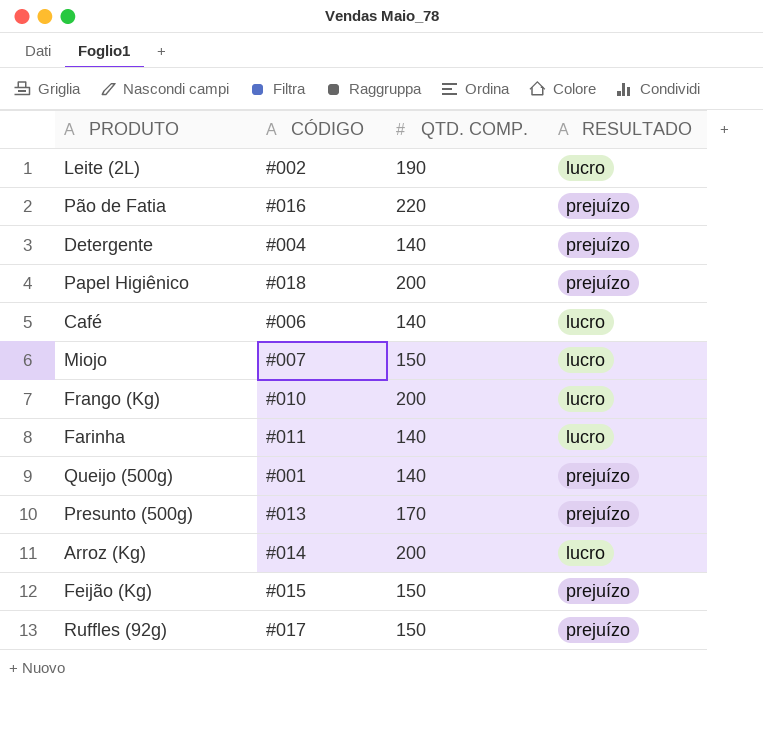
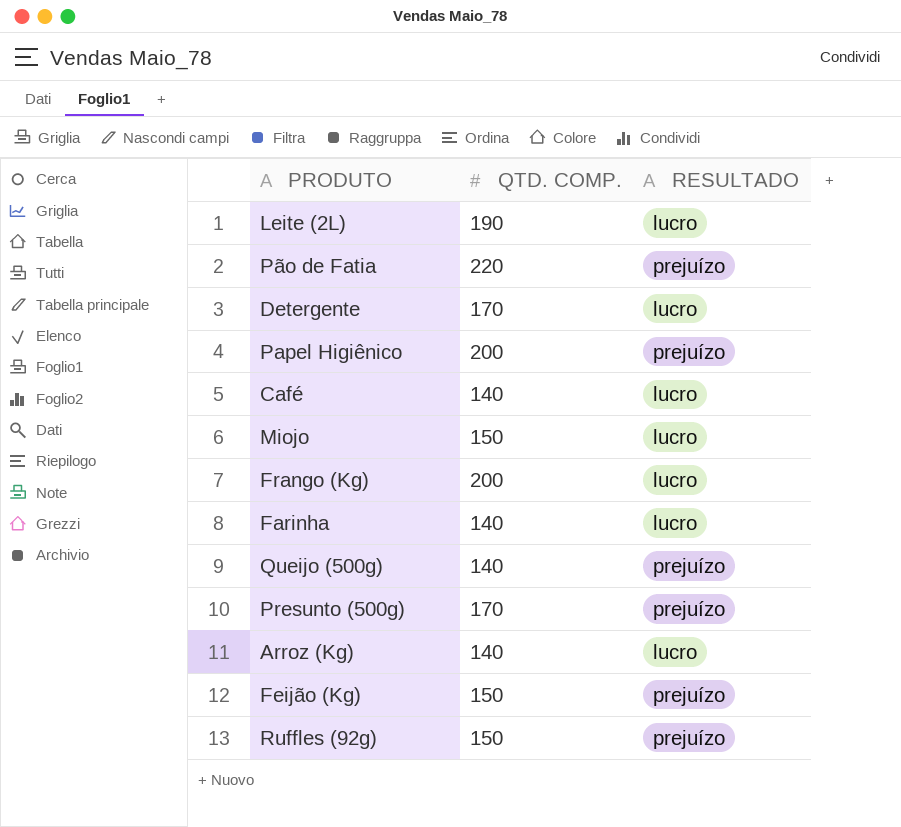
column CÓDIGO | position: 2 -> none
Detergente | QTD. COMP.: 140 -> 170
Detergente | RESULTADO: prejuízo -> lucro
Arroz (Kg) | QTD. COMP.: 200 -> 140

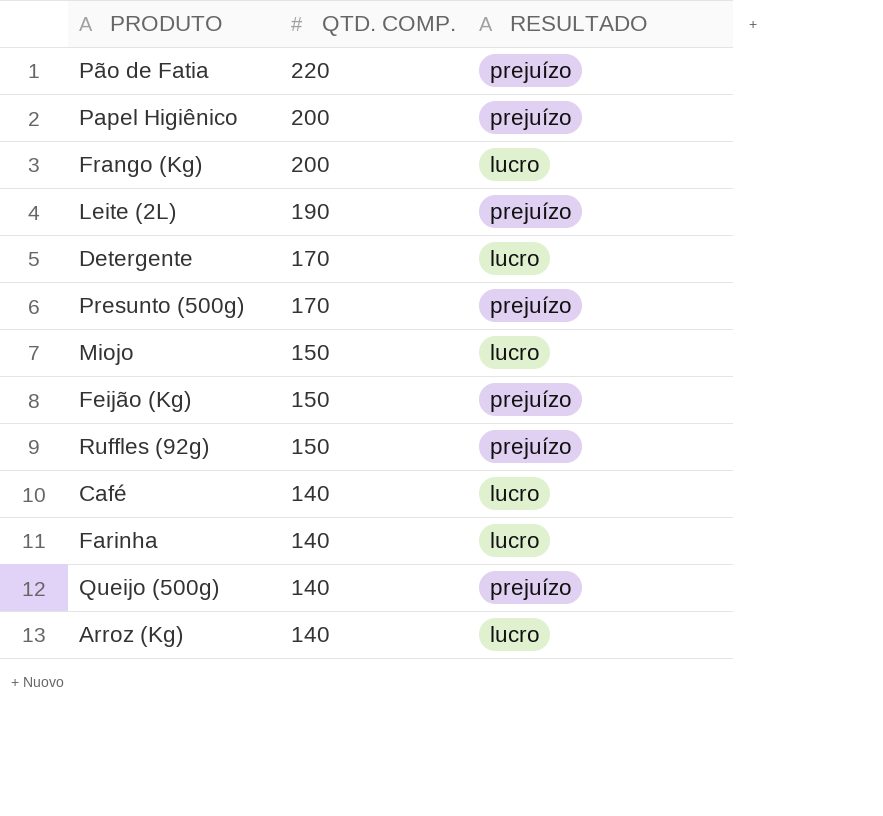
row order: none -> QTD. COMP. descending
Leite (2L) | RESULTADO: lucro -> prejuízo

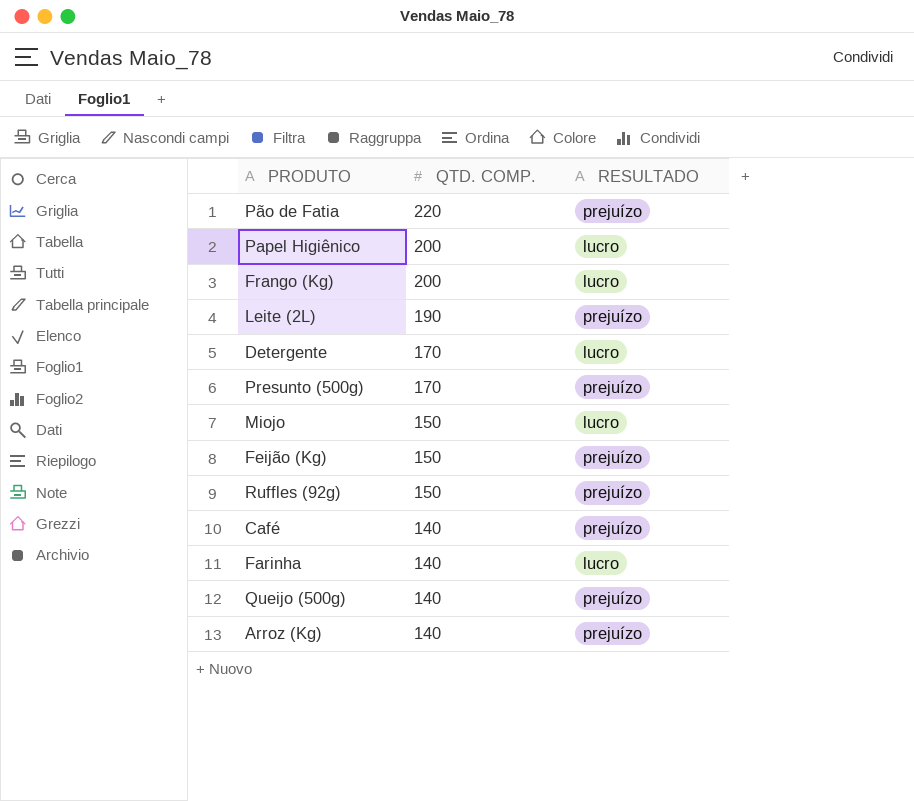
Papel Higiênico | RESULTADO: prejuízo -> lucro
Café | RESULTADO: lucro -> prejuízo
Arroz (Kg) | RESULTADO: lucro -> prejuízo

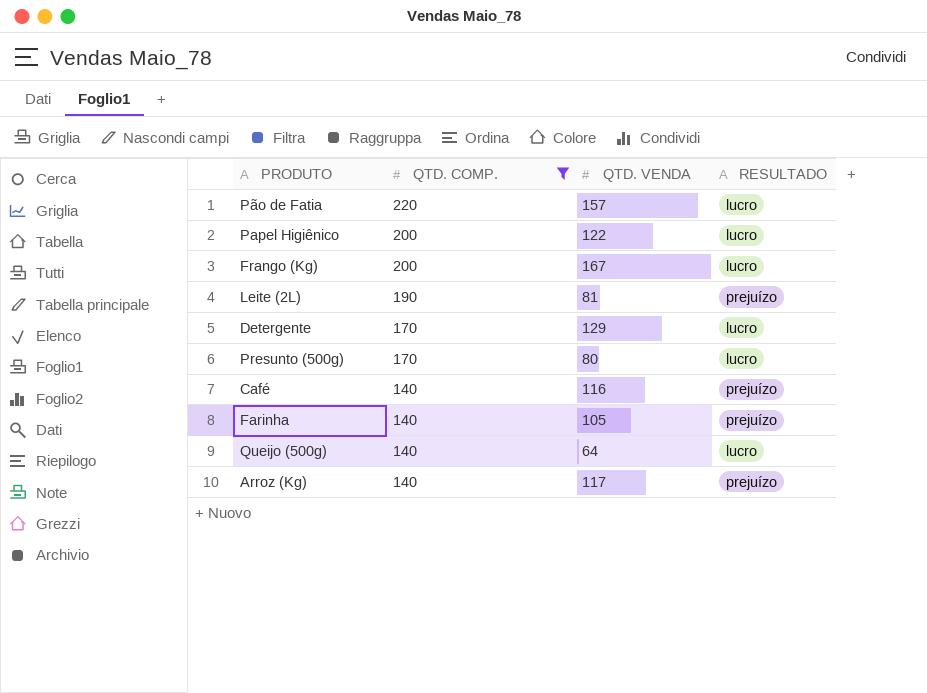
filter: none -> QTD. COMP. != 150
column QTD. VENDA | position: none -> 3
Pão de Fatia | RESULTADO: prejuízo -> lucro
Presunto (500g) | RESULTADO: prejuízo -> lucro
Farinha | RESULTADO: lucro -> prejuízo
Queijo (500g) | RESULTADO: prejuízo -> lucro

